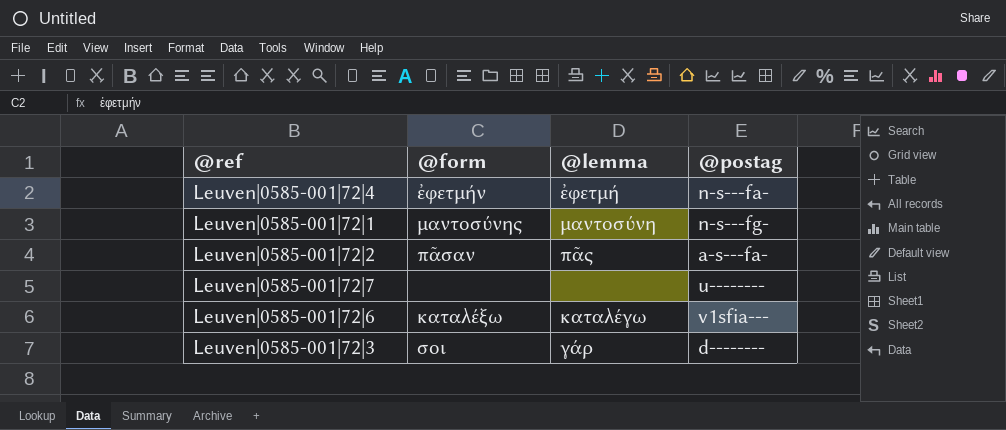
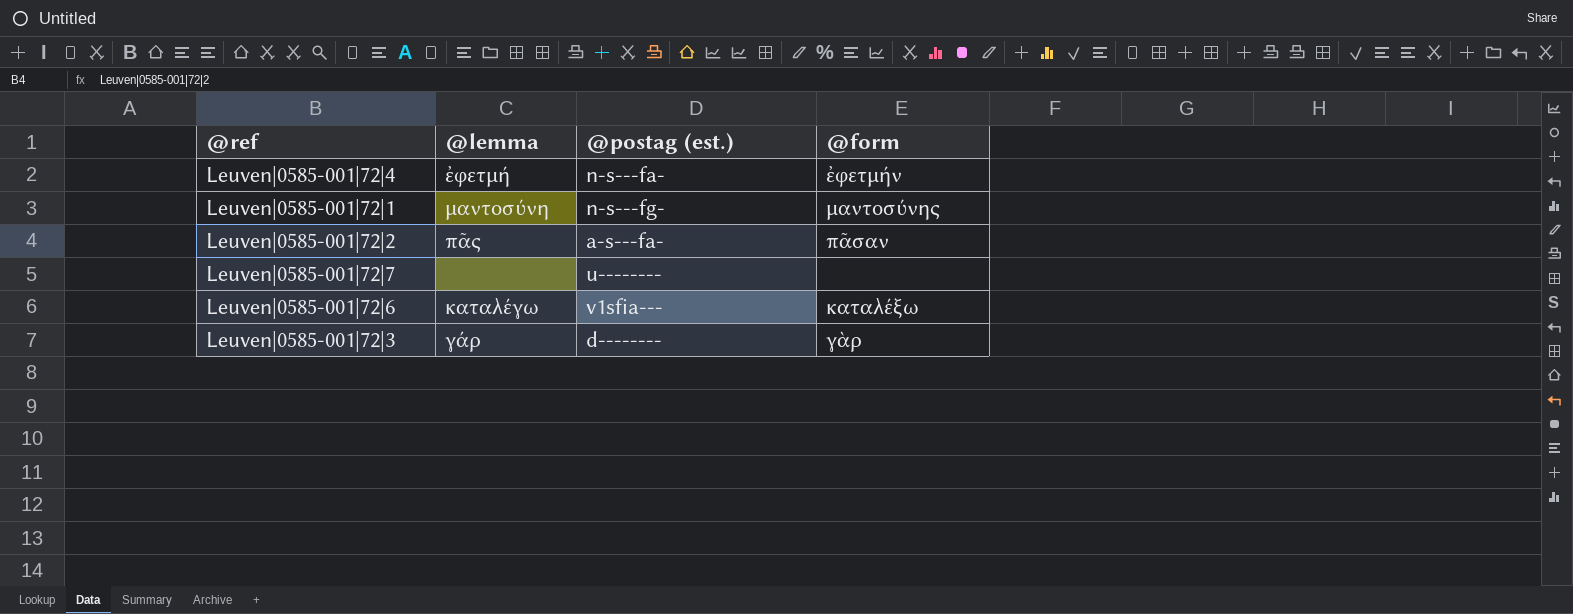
column name: @postag -> @postag (est.)
column @form | position: 2 -> 4
Leuven|0585-001|72|3 | @form: σοι -> γὰρ

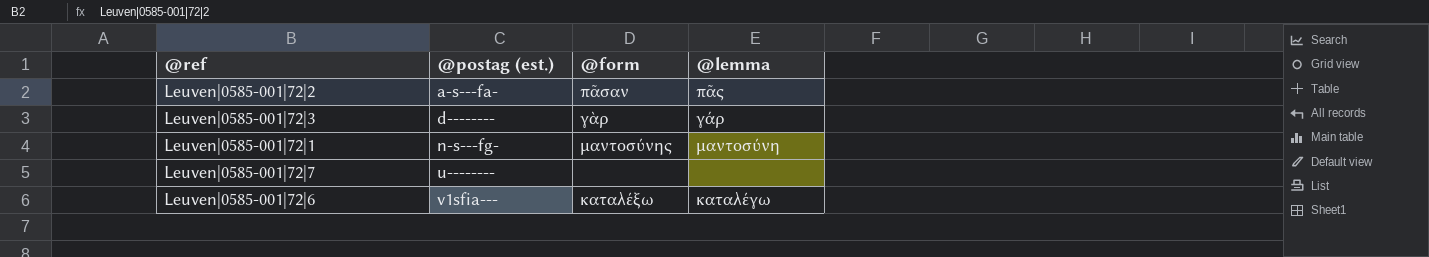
row order: none -> @postag (est.) ascending
column @lemma | position: 2 -> 4
row Leuven|0585-001|72|4: ἐφετμή | n-s---fa- | ἐφετμήν -> none

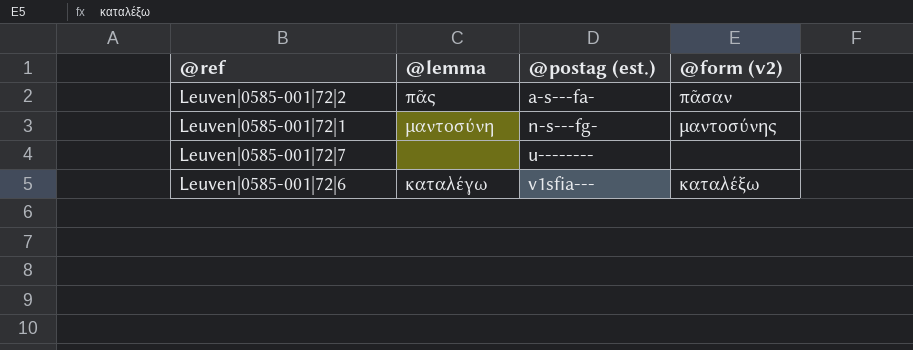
column @lemma | position: 4 -> 2
column name: @form -> @form (v2)
row Leuven|0585-001|72|3: d-------- | γὰρ | γάρ -> none

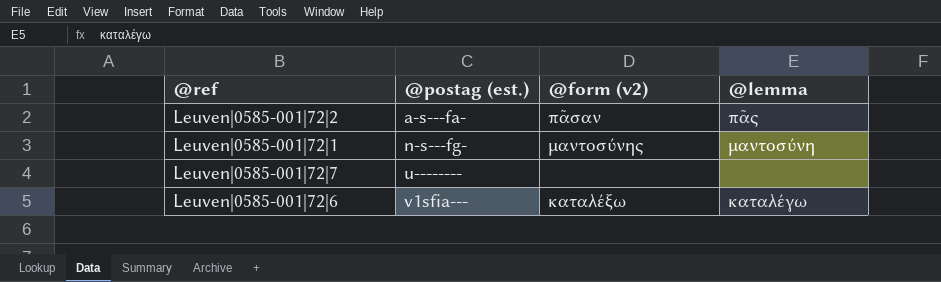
column @lemma | position: 2 -> 4

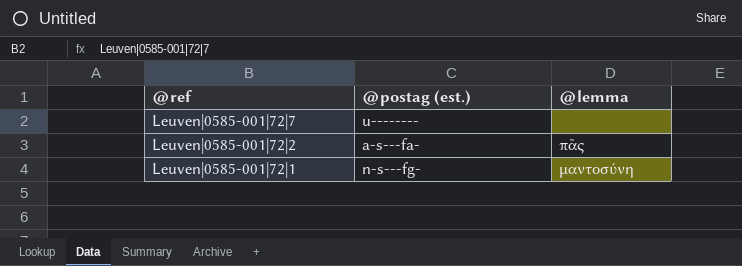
row order: @postag (est.) ascending -> @ref descending
column @form (v2) | position: 3 -> none
row Leuven|0585-001|72|6: v1sfia--- | καταλέξω | καταλέγω -> none

